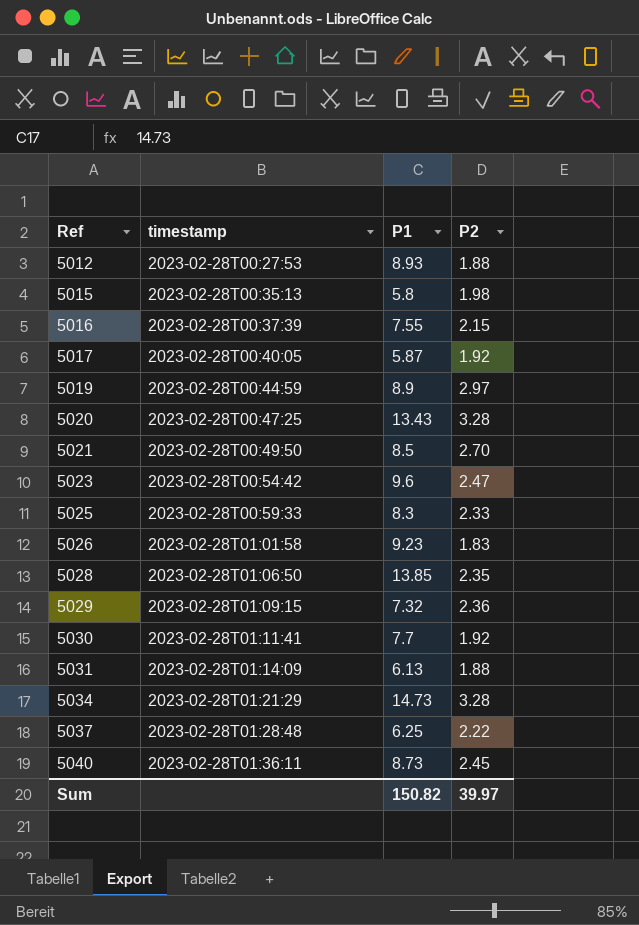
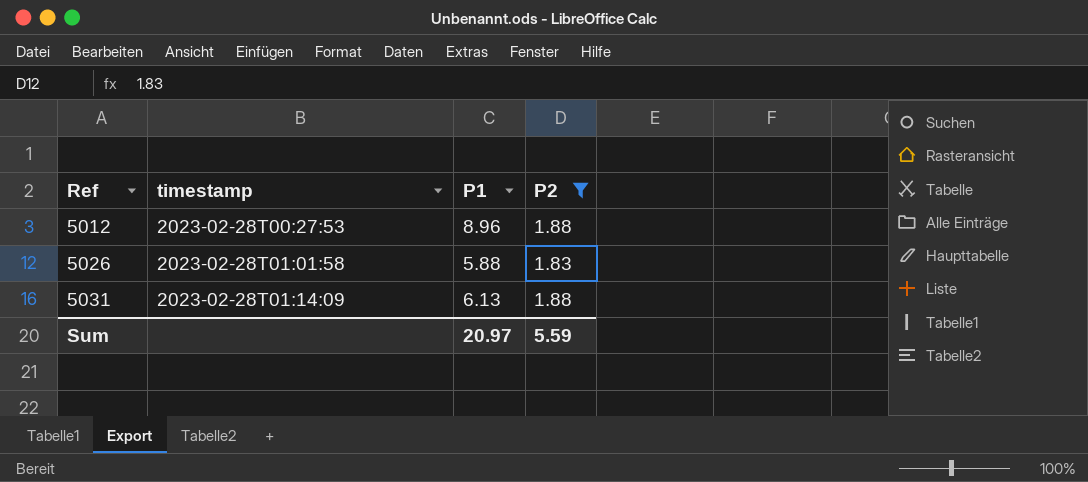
filter: none -> P2 <= 1.88
5012 | P1: 8.93 -> 8.96
5026 | P1: 9.23 -> 5.88
Sum | P1: 150.82 -> 20.97
Sum | P2: 39.97 -> 5.59

